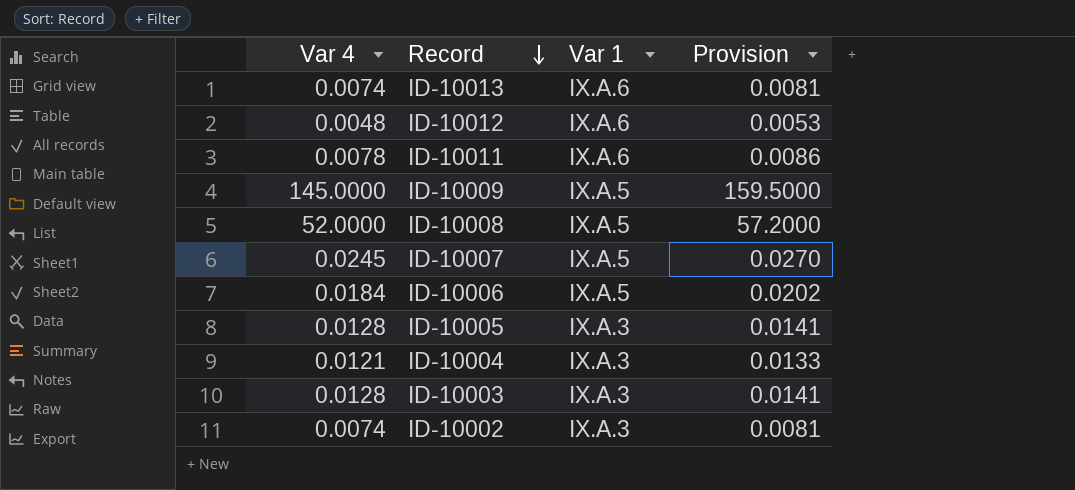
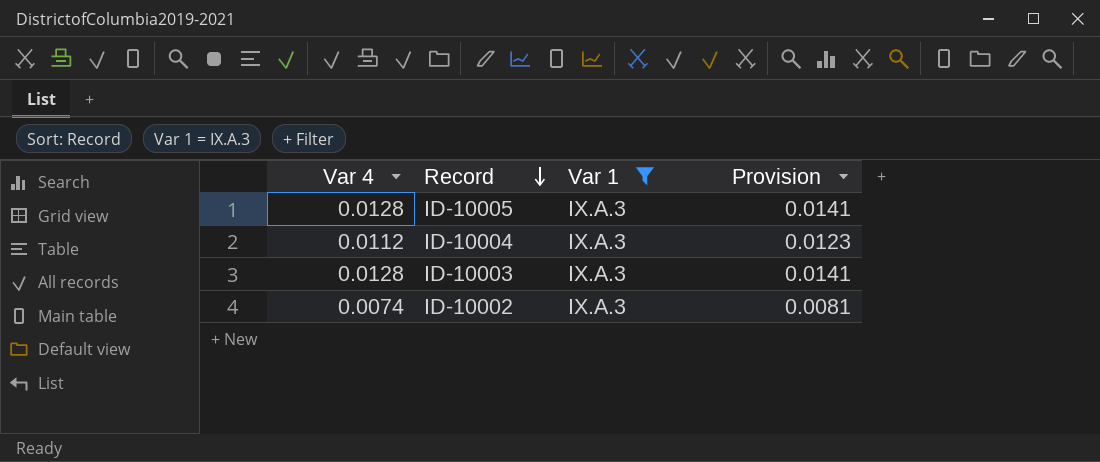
filter: none -> Var 1 = IX.A.3
ID-10004 | Var 4: 0.0121 -> 0.0112
ID-10004 | Provision: 0.0133 -> 0.0123

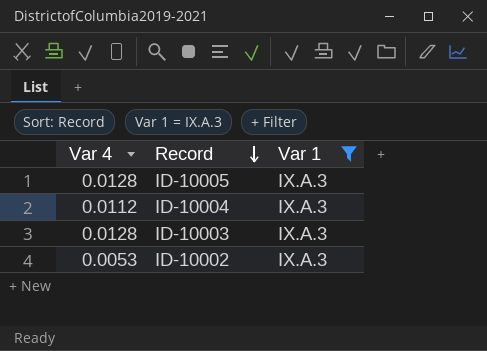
column Provision | formula: [Var 4] * 1.1 -> none
ID-10002 | Var 4: 0.0074 -> 0.0053

